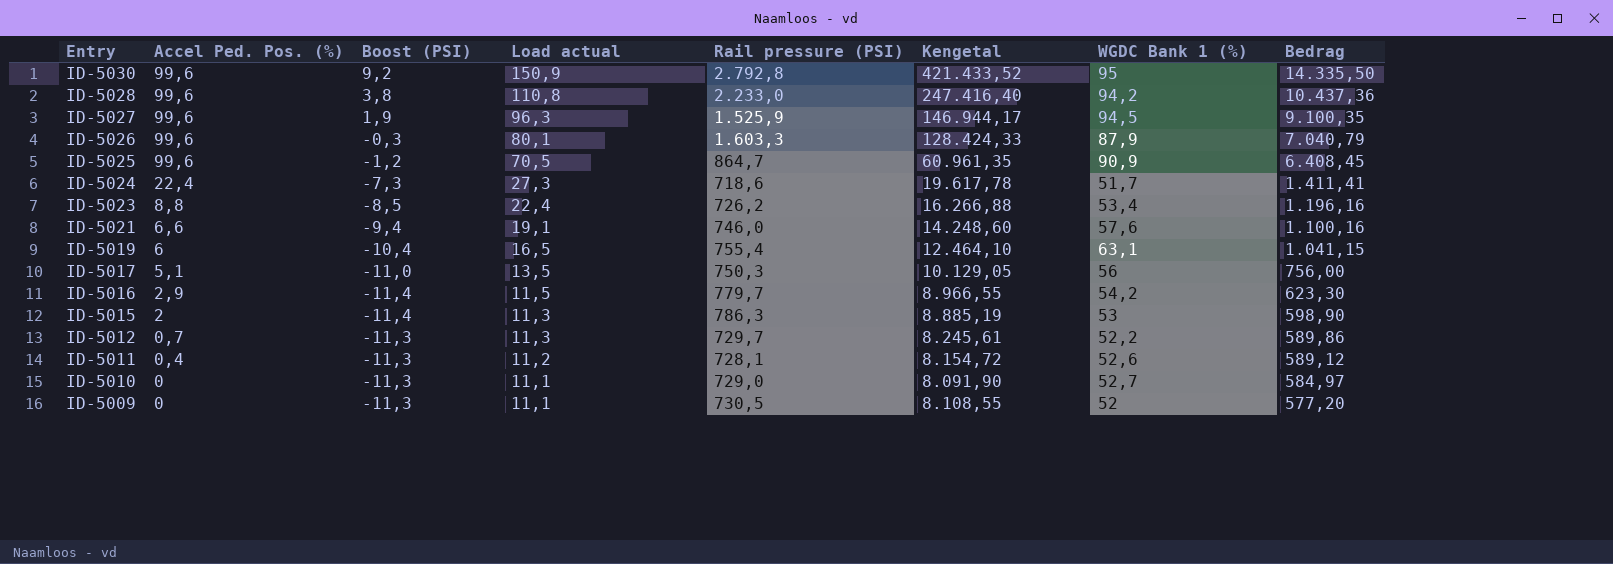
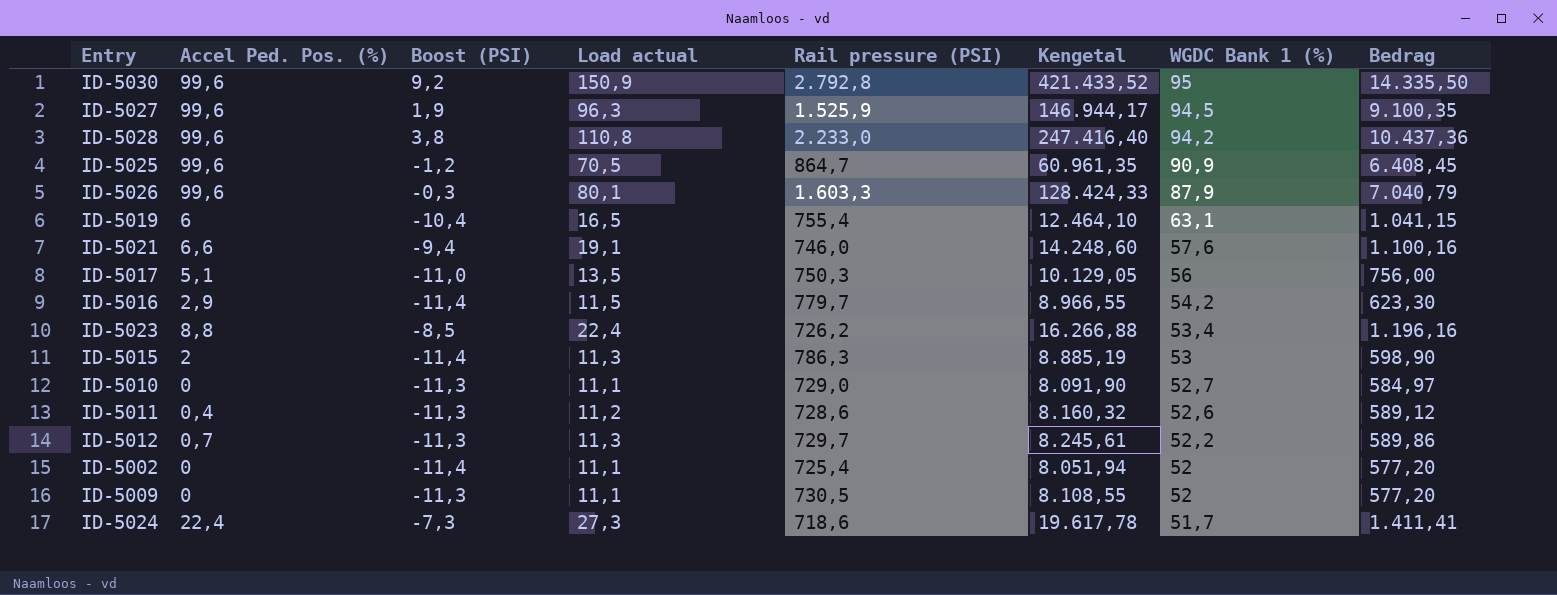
row order: Entry descending -> WGDC Bank 1 (%) descending
ID-5011 | Rail pressure (PSI): 728,1 -> 728,6
ID-5011 | Kengetal: 8.154,72 -> 8.160,32
row ID-5002: none -> 0 | -11,4 | 11,1 | 725,4 | 8.051,94 | 52 | 577,20

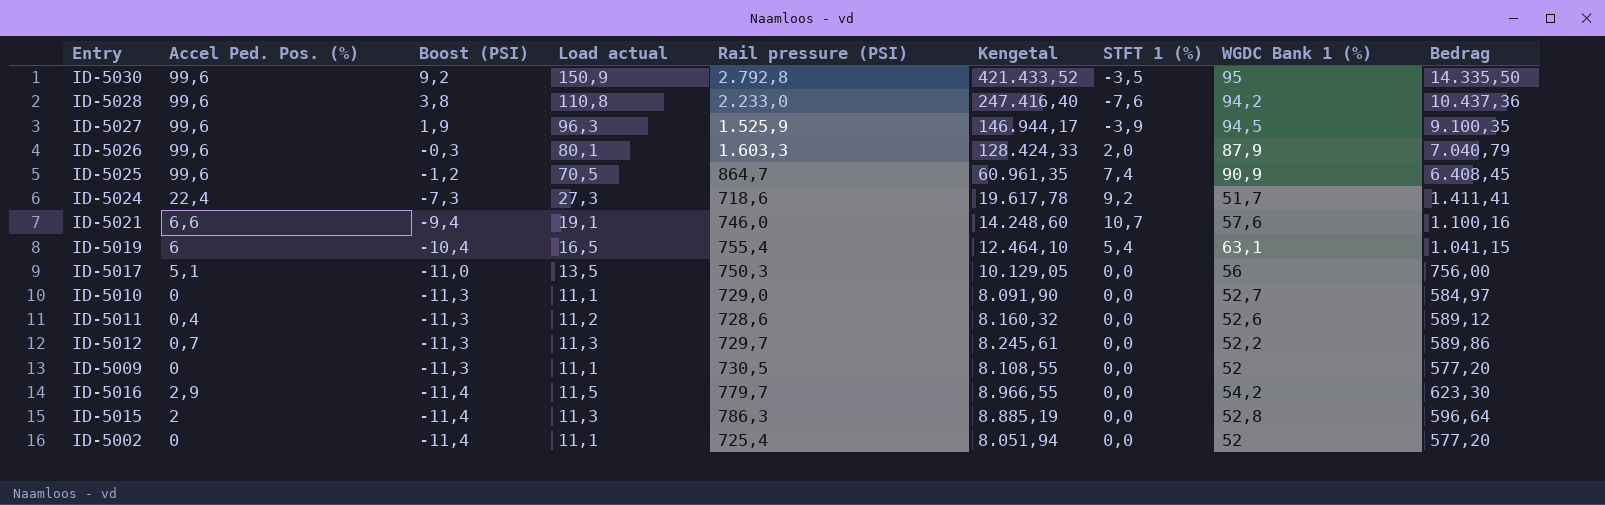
row order: WGDC Bank 1 (%) descending -> Boost (PSI) descending
column STFT 1 (%) | position: none -> 7
row ID-5023: 8,8 | -8,5 | 22,4 | 726,2 | 16.266,88 | 53,4 | 1.196,16 -> none
ID-5015 | WGDC Bank 1 (%): 53 -> 52,8
ID-5015 | Bedrag: 598,90 -> 596,64

